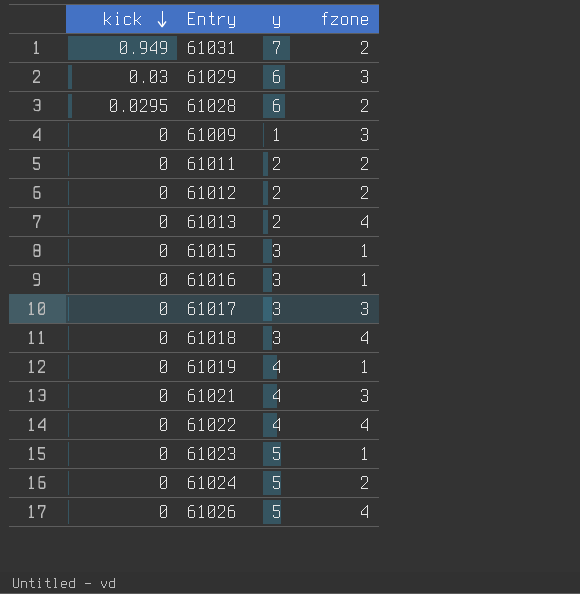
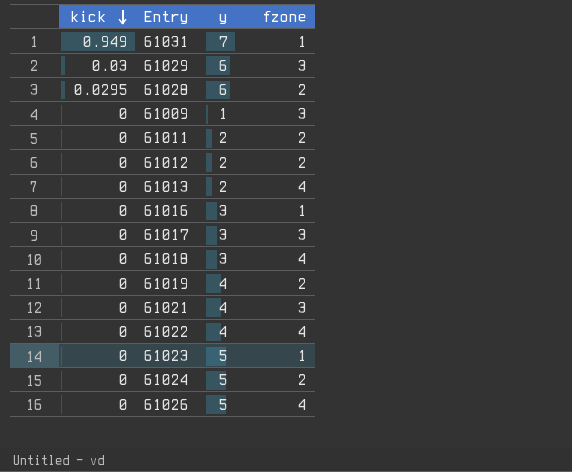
row 61015: 0 | 3 | 1 -> none
61031 | fzone: 2 -> 1
61019 | fzone: 1 -> 2

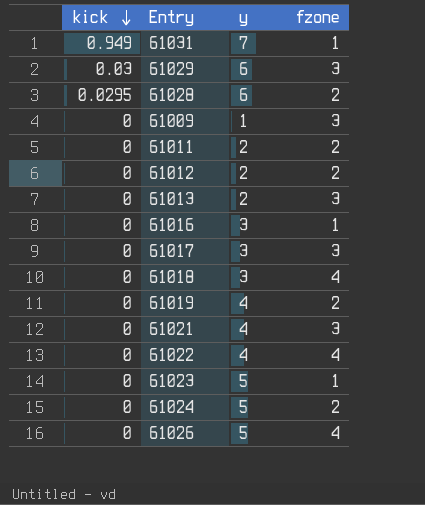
61013 | fzone: 4 -> 3

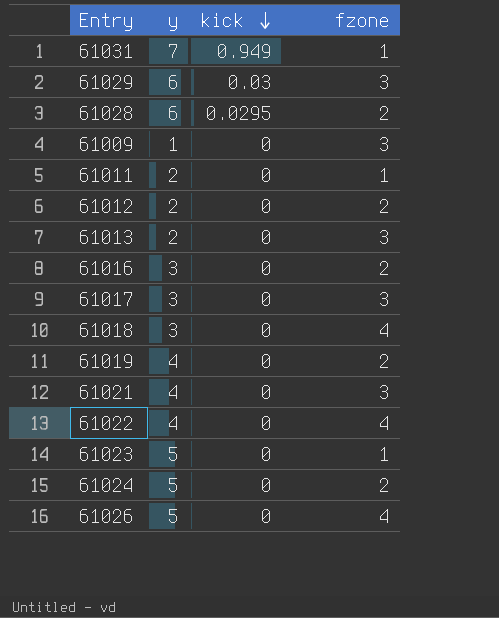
column kick | position: 1 -> 3
61011 | fzone: 2 -> 1
61016 | fzone: 1 -> 2

